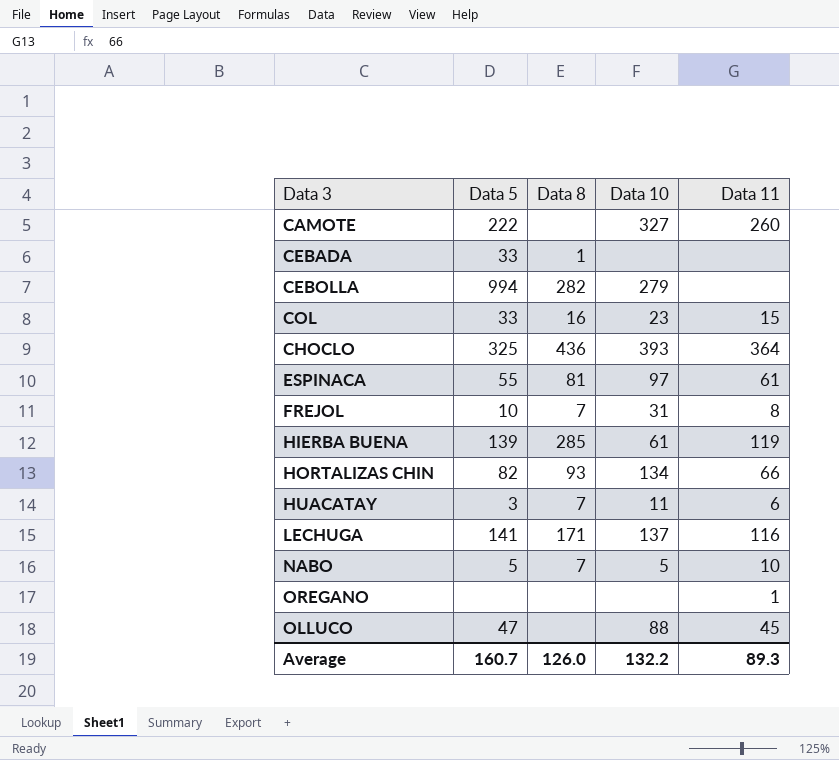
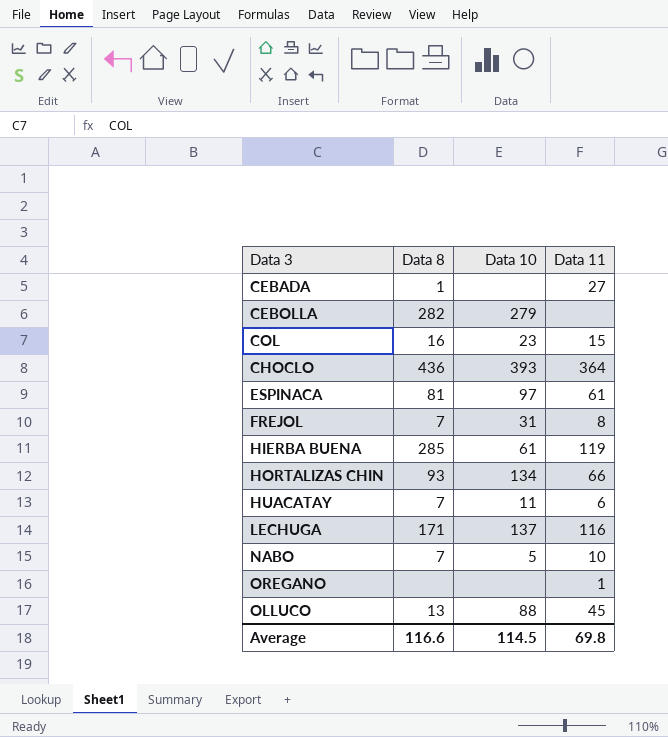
column Data 5 | position: 2 -> none
row CAMOTE: 222 | none | 327 | 260 -> none
CEBADA | Data 11: none -> 27
OLLUCO | Data 8: none -> 13
Average | Data 8: 126.0 -> 116.6
Average | Data 10: 132.2 -> 114.5
Average | Data 11: 89.3 -> 69.8

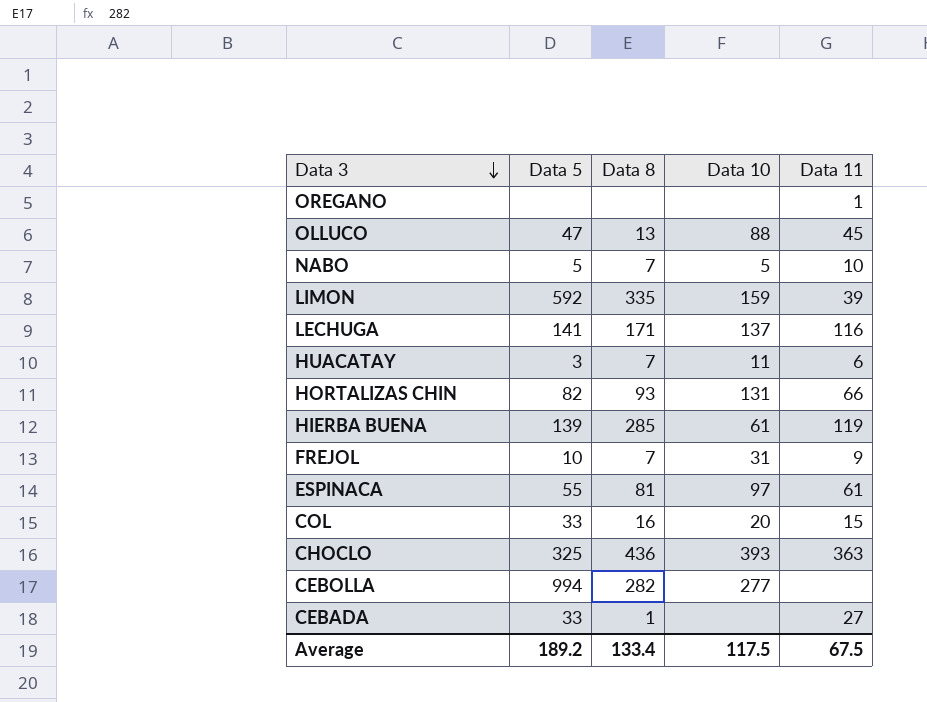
row order: none -> Data 3 descending
column Data 5 | position: none -> 2
row LIMON: none -> 592 | 335 | 159 | 39
HORTALIZAS CHIN | Data 10: 134 -> 131
FREJOL | Data 11: 8 -> 9
COL | Data 10: 23 -> 20
CHOCLO | Data 11: 364 -> 363
CEBOLLA | Data 10: 279 -> 277
Average | Data 8: 116.6 -> 133.4
Average | Data 10: 114.5 -> 117.5
Average | Data 11: 69.8 -> 67.5

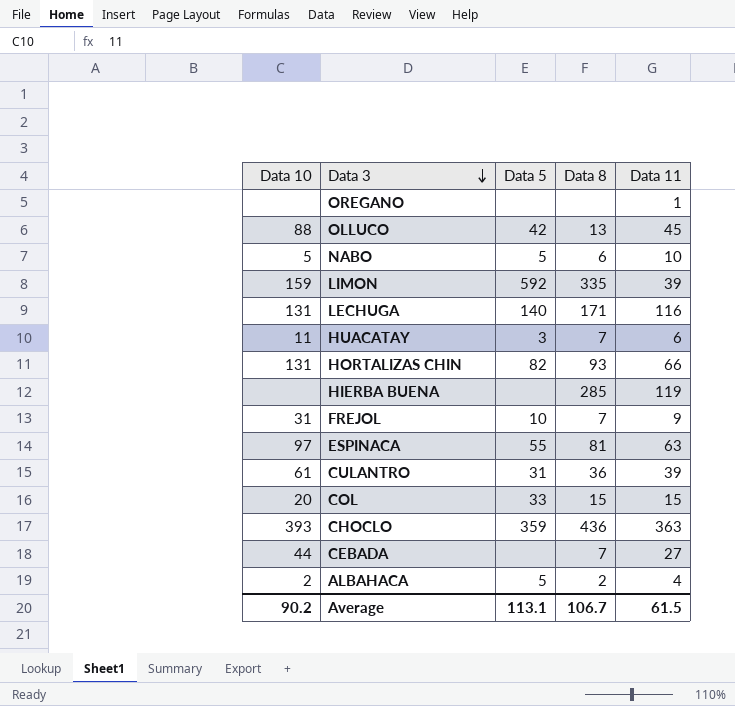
column Data 10 | position: 4 -> 1
row CEBOLLA: 994 | 282 | 277 | none -> none
OLLUCO | Data 5: 47 -> 42
NABO | Data 8: 7 -> 6
LECHUGA | Data 10: 137 -> 131
LECHUGA | Data 5: 141 -> 140
HIERBA BUENA | Data 10: 61 -> none
HIERBA BUENA | Data 5: 139 -> none
ESPINACA | Data 11: 61 -> 63
row CULANTRO: none -> 61 | 31 | 36 | 39
COL | Data 8: 16 -> 15
CHOCLO | Data 5: 325 -> 359
CEBADA | Data 10: none -> 44
CEBADA | Data 5: 33 -> none
CEBADA | Data 8: 1 -> 7
row ALBAHACA: none -> 2 | 5 | 2 | 4
Average | Data 10: 117.5 -> 90.2
Average | Data 5: 189.2 -> 113.1
Average | Data 8: 133.4 -> 106.7
Average | Data 11: 67.5 -> 61.5

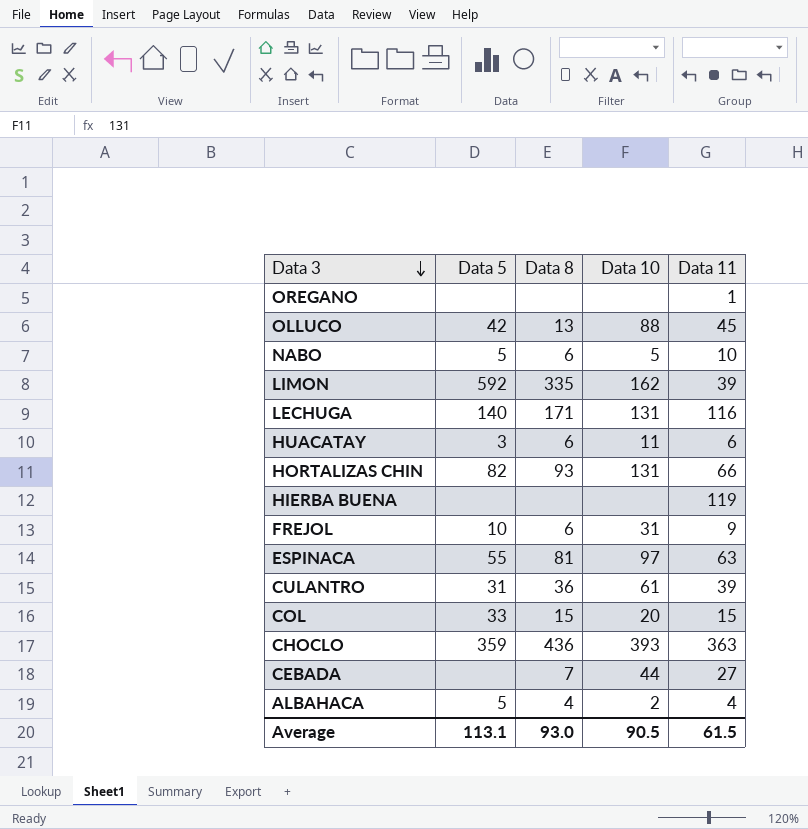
column Data 10 | position: 1 -> 4
LIMON | Data 10: 159 -> 162
HUACATAY | Data 8: 7 -> 6
HIERBA BUENA | Data 8: 285 -> none
FREJOL | Data 8: 7 -> 6
ALBAHACA | Data 8: 2 -> 4
Average | Data 8: 106.7 -> 93.0
Average | Data 10: 90.2 -> 90.5

